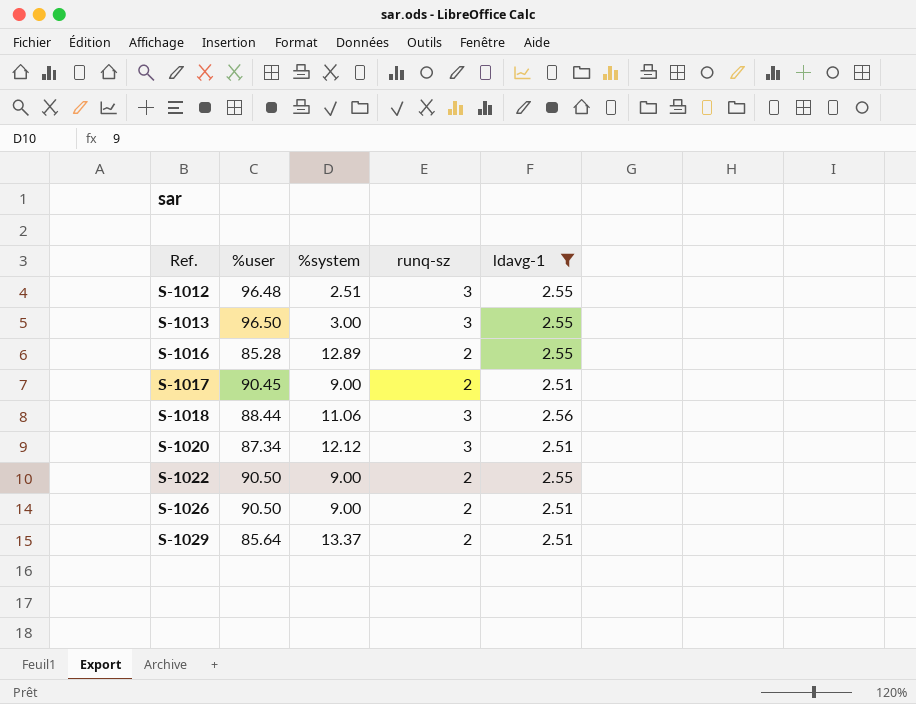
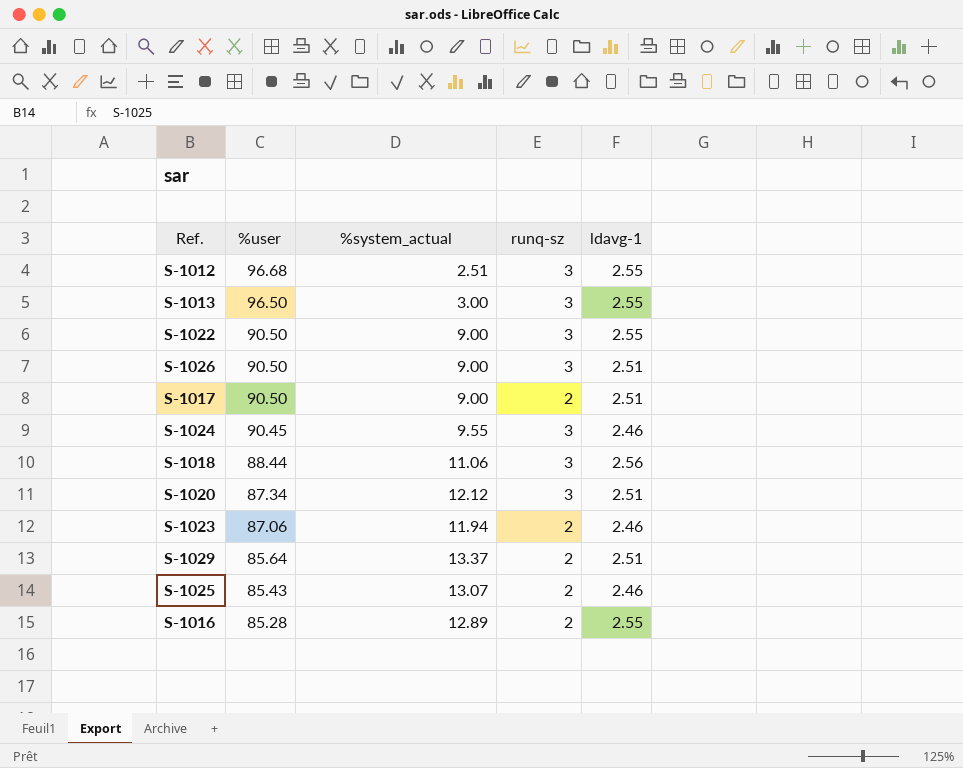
filter: ldavg-1 != 2.46 -> none
row order: Ref. ascending -> %user descending
column name: %system -> %system_actual
S-1012 | %user: 96.48 -> 96.68
S-1022 | runq-sz: 2 -> 3
S-1026 | runq-sz: 2 -> 3
S-1017 | %user: 90.45 -> 90.50

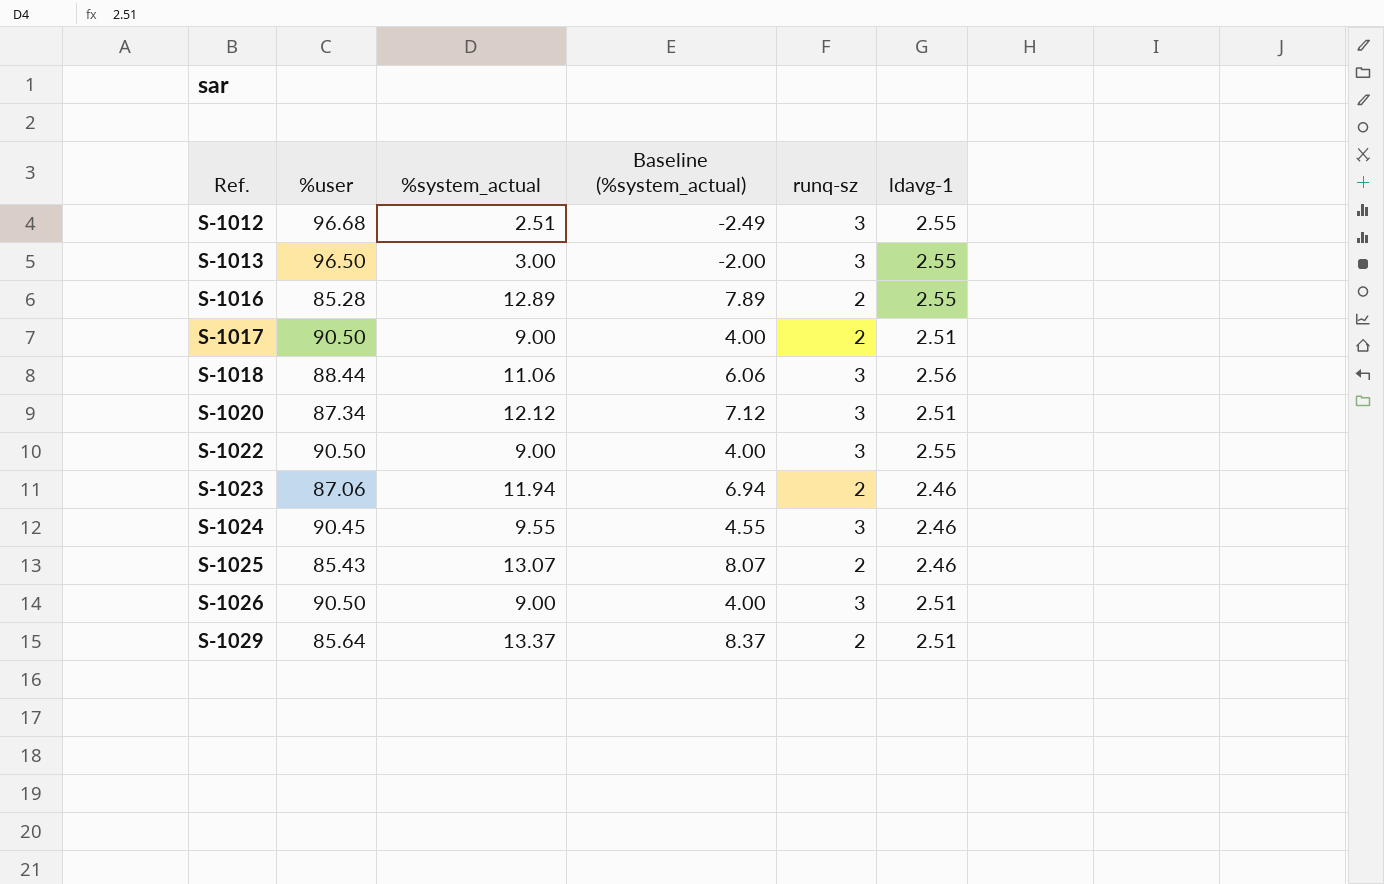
row order: %user descending -> Ref. ascending
column Baseline (%system_actual) | formula: none -> [%system_actual] - 5

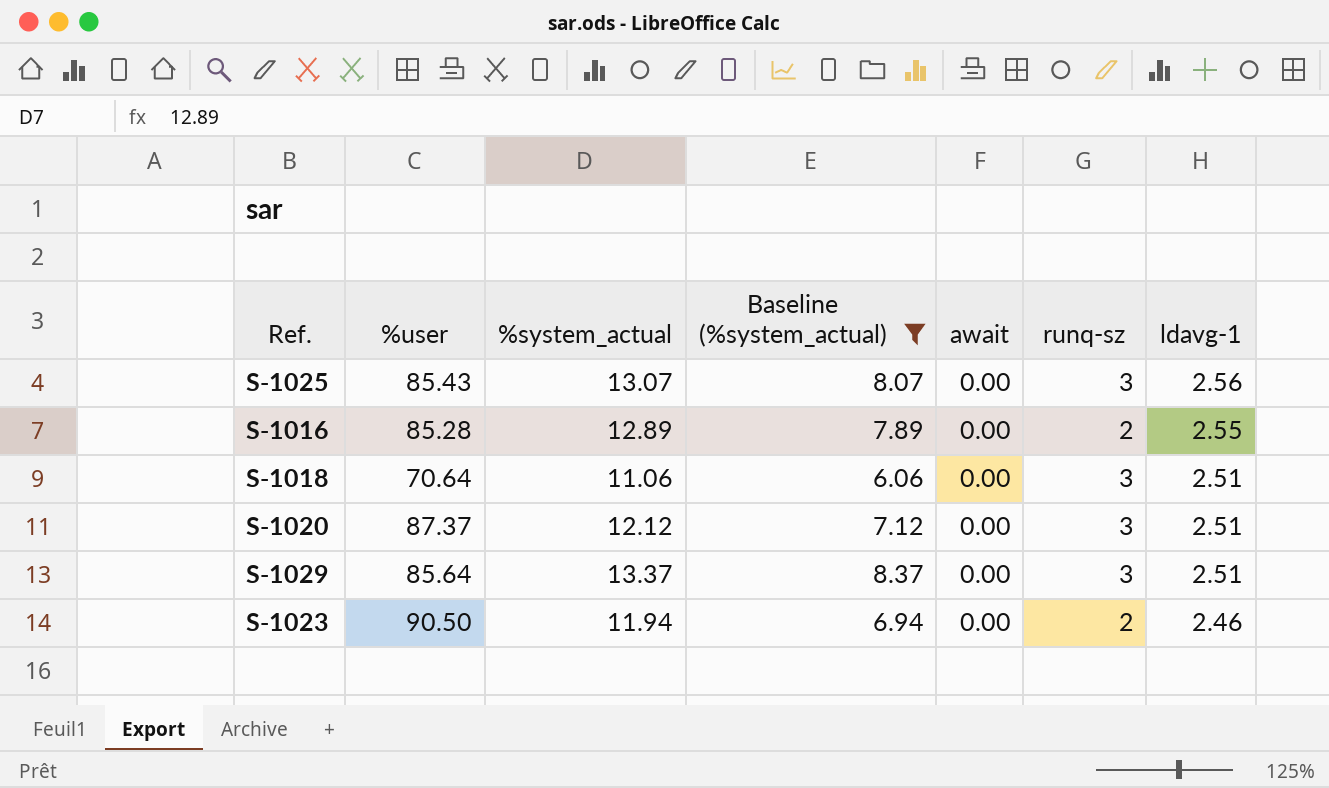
filter: none -> Baseline (%system_actual) >= 6.06
row order: Ref. ascending -> ldavg-1 descending
column await | position: none -> 5
S-1025 | runq-sz: 2 -> 3
S-1025 | ldavg-1: 2.46 -> 2.56
S-1018 | %user: 88.44 -> 70.64
S-1018 | ldavg-1: 2.56 -> 2.51
S-1020 | %user: 87.34 -> 87.37
S-1029 | runq-sz: 2 -> 3
S-1023 | %user: 87.06 -> 90.50

